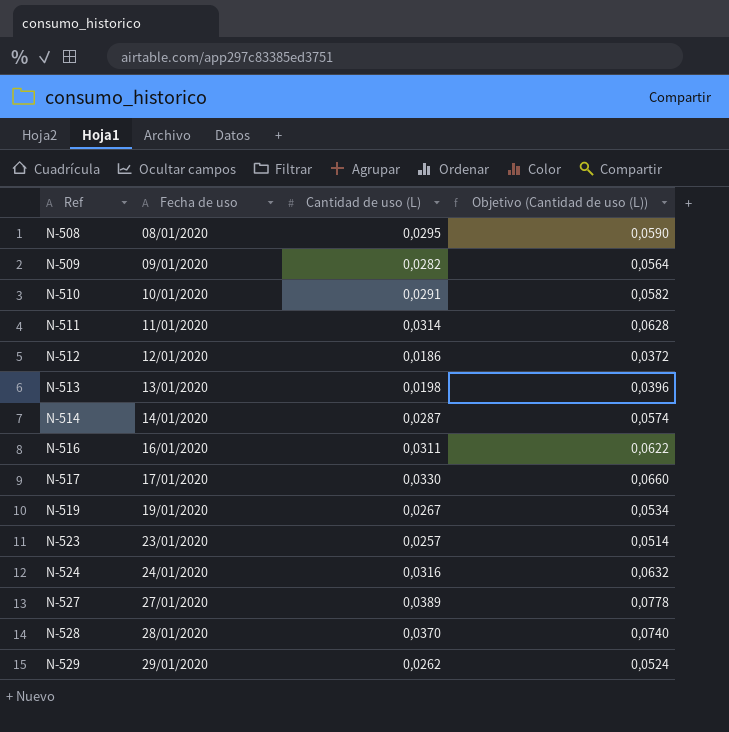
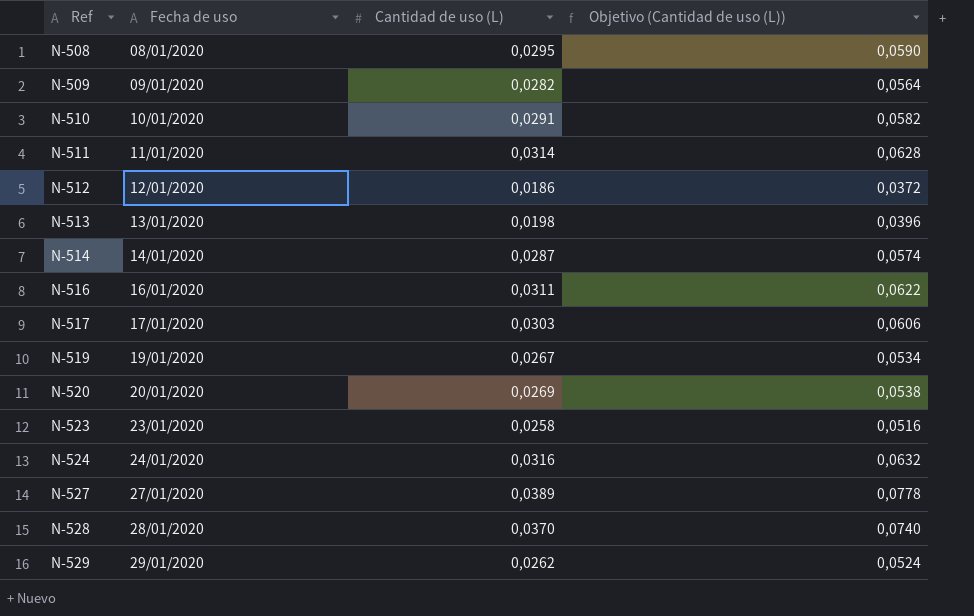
N-517 | Cantidad de uso (L): 0,0330 -> 0,0303
N-517 | Objetivo (Cantidad de uso (L)): 0,0660 -> 0,0606
row N-520: none -> 20/01/2020 | 0,0269 | 0,0538
N-523 | Cantidad de uso (L): 0,0257 -> 0,0258
N-523 | Objetivo (Cantidad de uso (L)): 0,0514 -> 0,0516

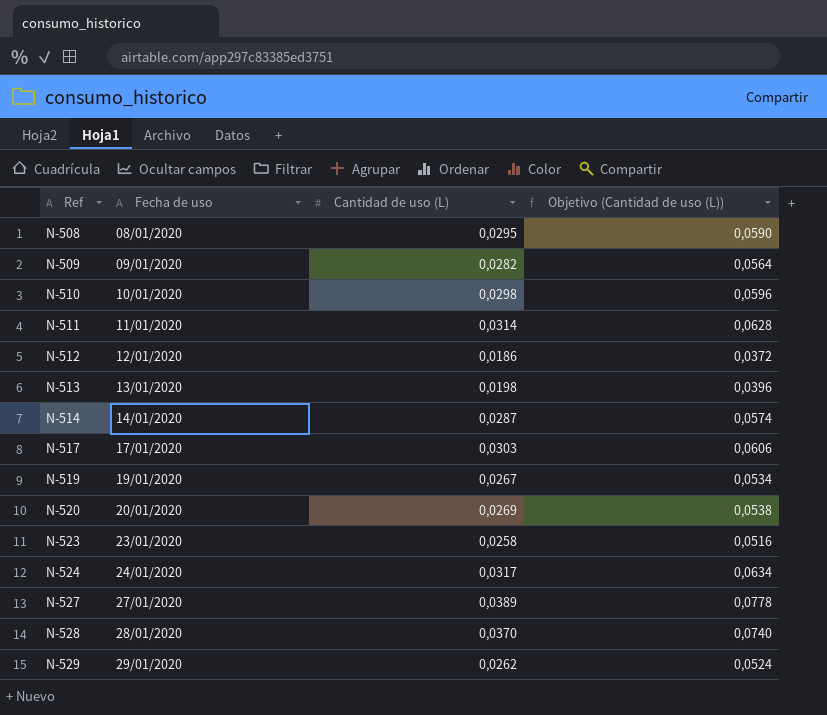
row N-516: 16/01/2020 | 0,0311 | 0,0622 -> none
N-510 | Cantidad de uso (L): 0,0291 -> 0,0298
N-510 | Objetivo (Cantidad de uso (L)): 0,0582 -> 0,0596
N-524 | Cantidad de uso (L): 0,0316 -> 0,0317
N-524 | Objetivo (Cantidad de uso (L)): 0,0632 -> 0,0634

